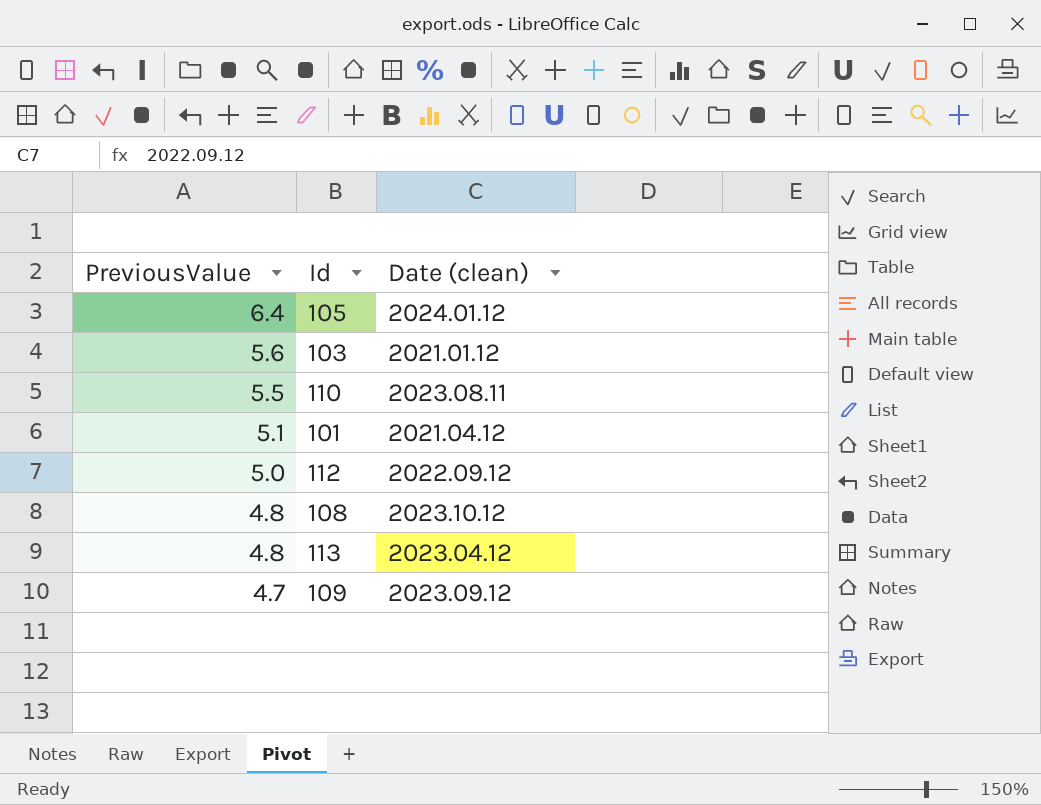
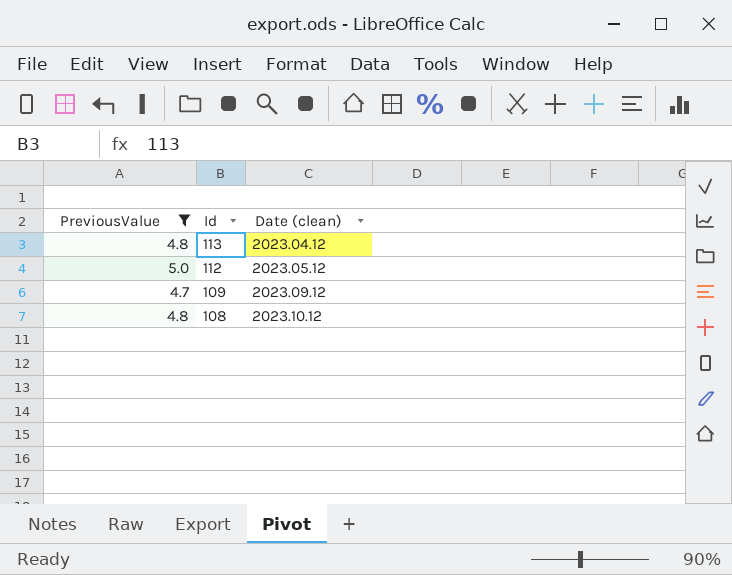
filter: none -> PreviousValue <= 5.0
row order: PreviousValue descending -> Id descending
112 | Date (clean): 2022.09.12 -> 2023.05.12

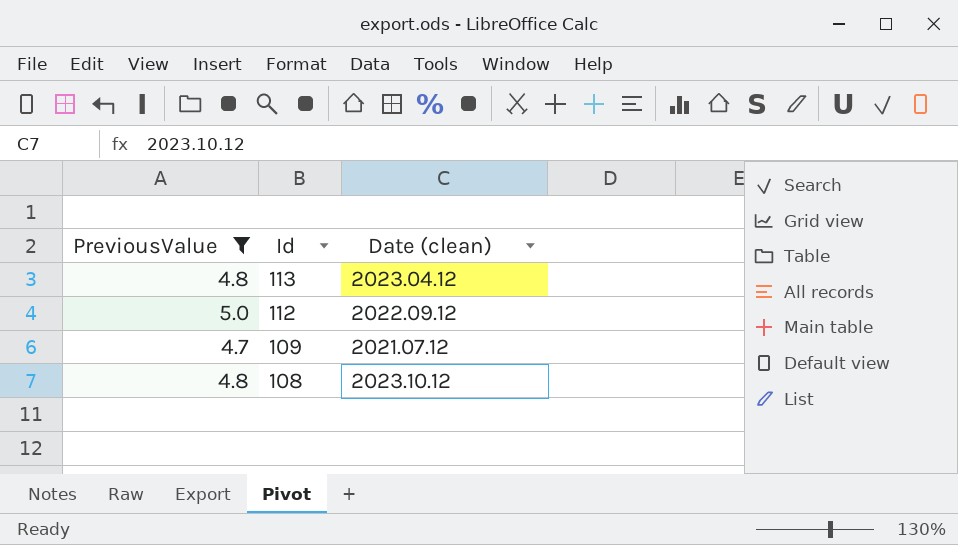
112 | Date (clean): 2023.05.12 -> 2022.09.12
109 | Date (clean): 2023.09.12 -> 2021.07.12

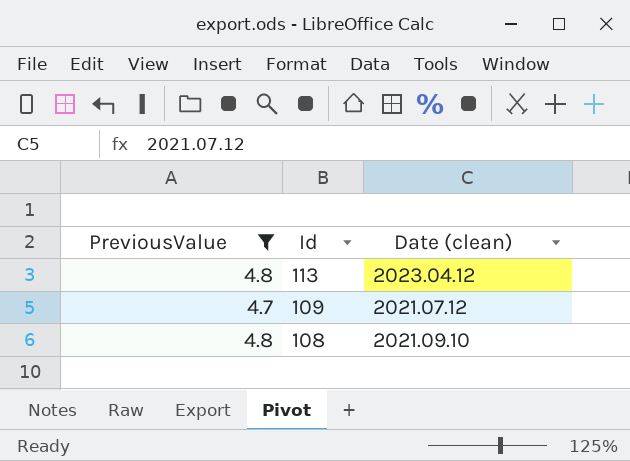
row 112: 5.0 | 2022.09.12 -> none
108 | Date (clean): 2023.10.12 -> 2021.09.10

